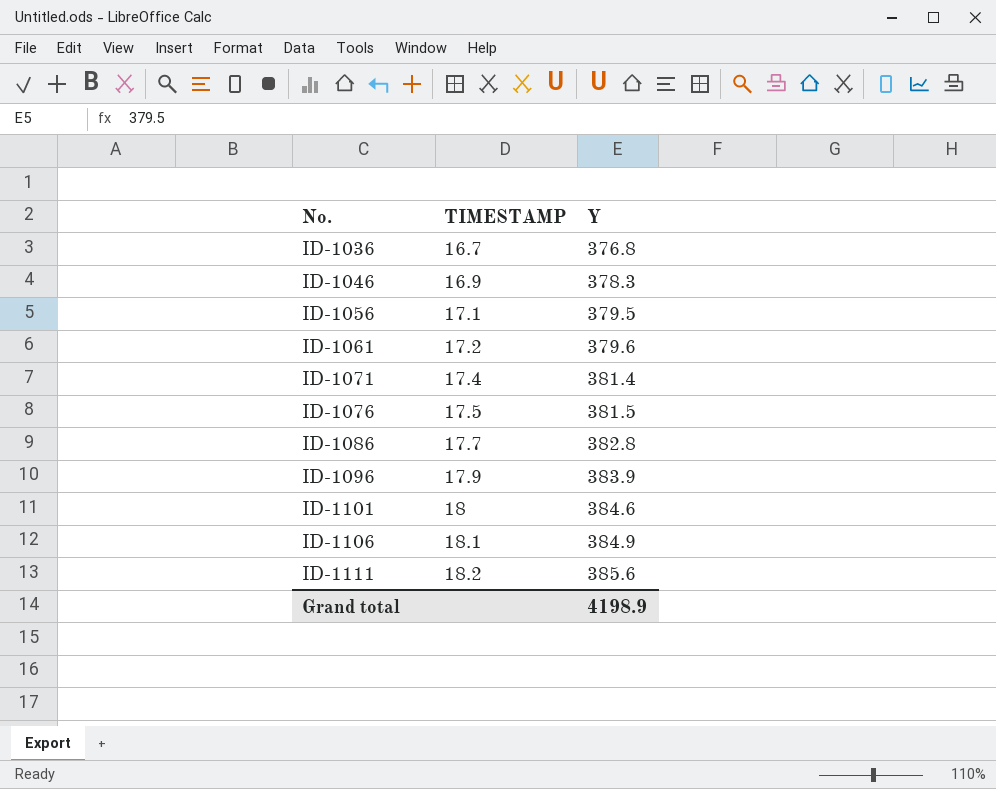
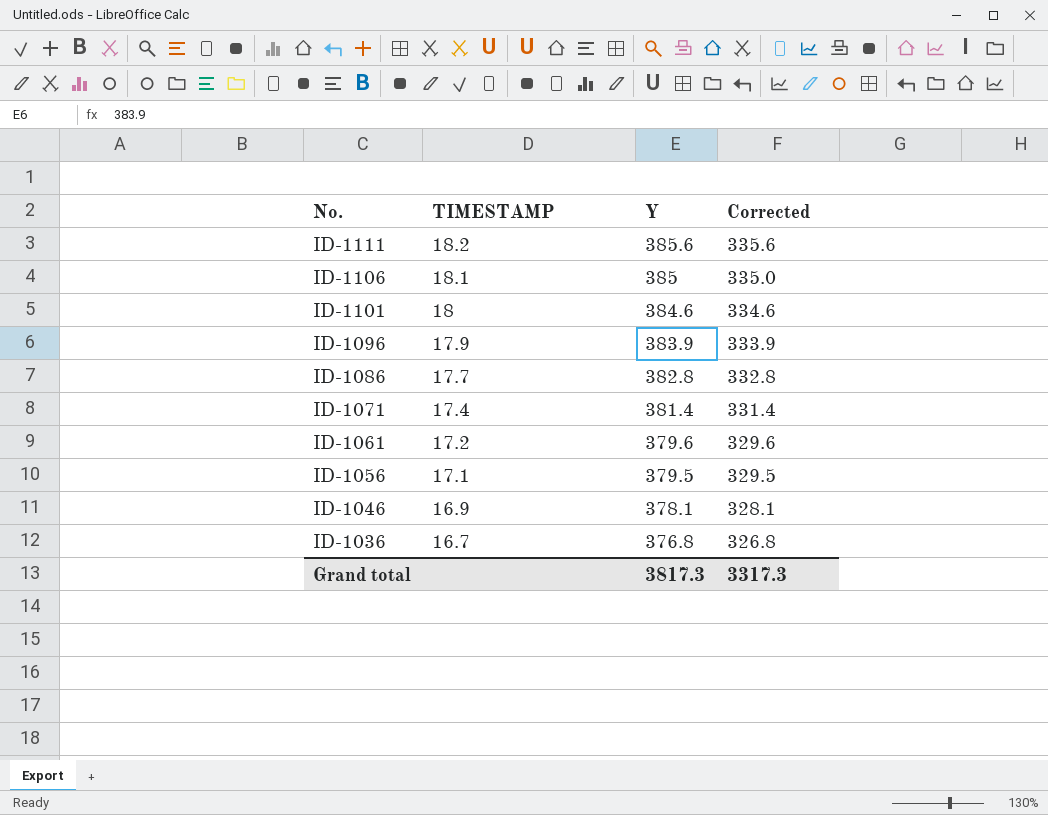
row order: No. ascending -> No. descending
column Corrected | formula: none -> [Y] - 50
row ID-1076: 17.5 | 381.5 -> none
ID-1106 | Y: 384.9 -> 385
ID-1046 | Y: 378.3 -> 378.1
Grand total | Y: 4198.9 -> 3817.3

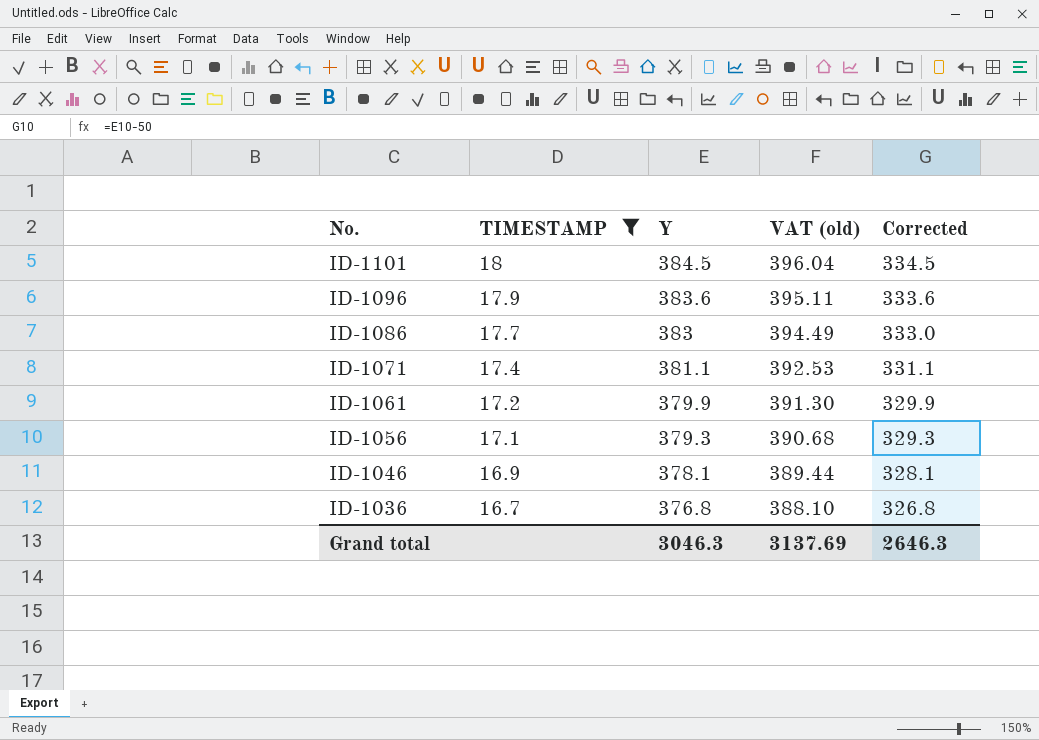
filter: none -> TIMESTAMP <= 18
column VAT (old) | formula: none -> [Y] * 1.03
ID-1101 | Y: 384.6 -> 384.5
ID-1101 | Corrected: 334.6 -> 334.5
ID-1096 | Y: 383.9 -> 383.6
ID-1096 | Corrected: 333.9 -> 333.6
ID-1086 | Y: 382.8 -> 383
ID-1086 | Corrected: 332.8 -> 333.0
ID-1071 | Y: 381.4 -> 381.1
ID-1071 | Corrected: 331.4 -> 331.1
ID-1061 | Y: 379.6 -> 379.9
ID-1061 | Corrected: 329.6 -> 329.9
ID-1056 | Y: 379.5 -> 379.3
ID-1056 | Corrected: 329.5 -> 329.3
Grand total | Y: 3817.3 -> 3046.3
Grand total | Corrected: 3317.3 -> 2646.3

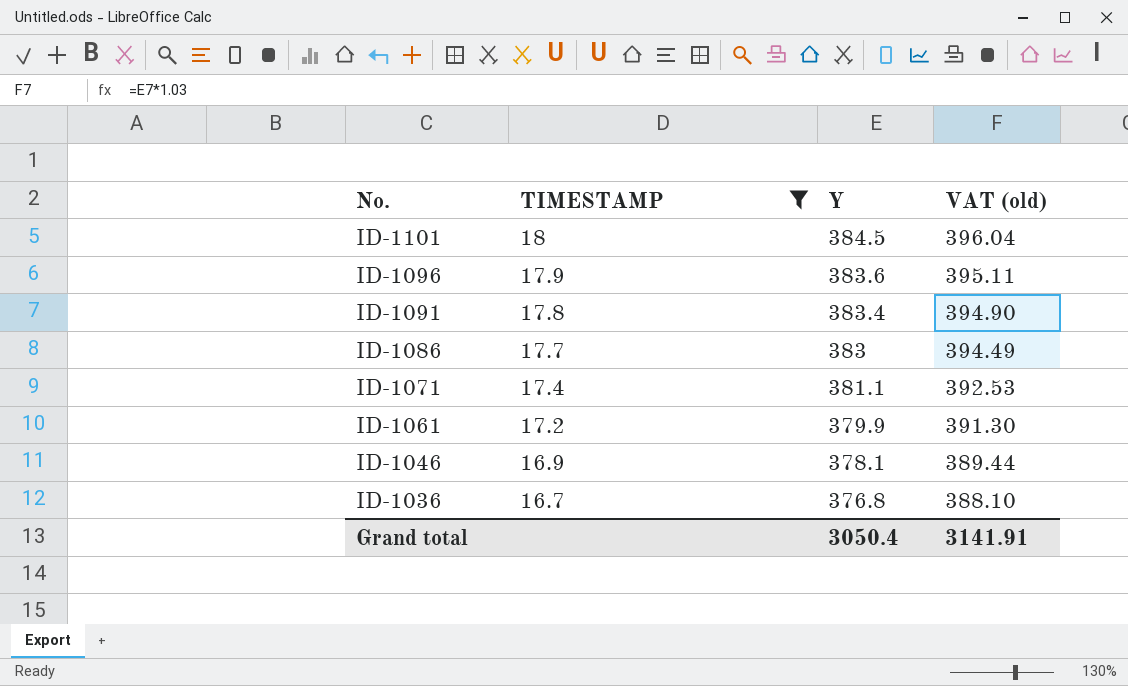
column Corrected | formula: [Y] - 50 -> none
row ID-1056: 17.1 | 379.3 | 390.68 | 329.3 -> none
row ID-1091: none -> 17.8 | 383.4 | 394.90
Grand total | Y: 3046.3 -> 3050.4
Grand total | VAT (old): 3137.69 -> 3141.91

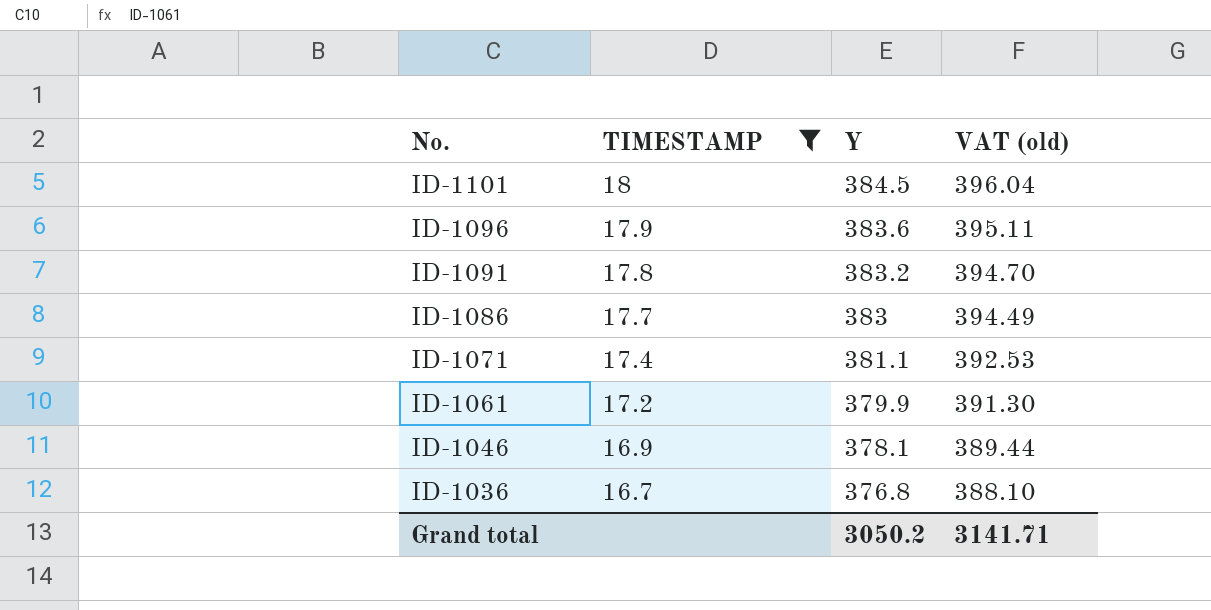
ID-1091 | Y: 383.4 -> 383.2
ID-1091 | VAT (old): 394.90 -> 394.70
Grand total | Y: 3050.4 -> 3050.2
Grand total | VAT (old): 3141.91 -> 3141.71

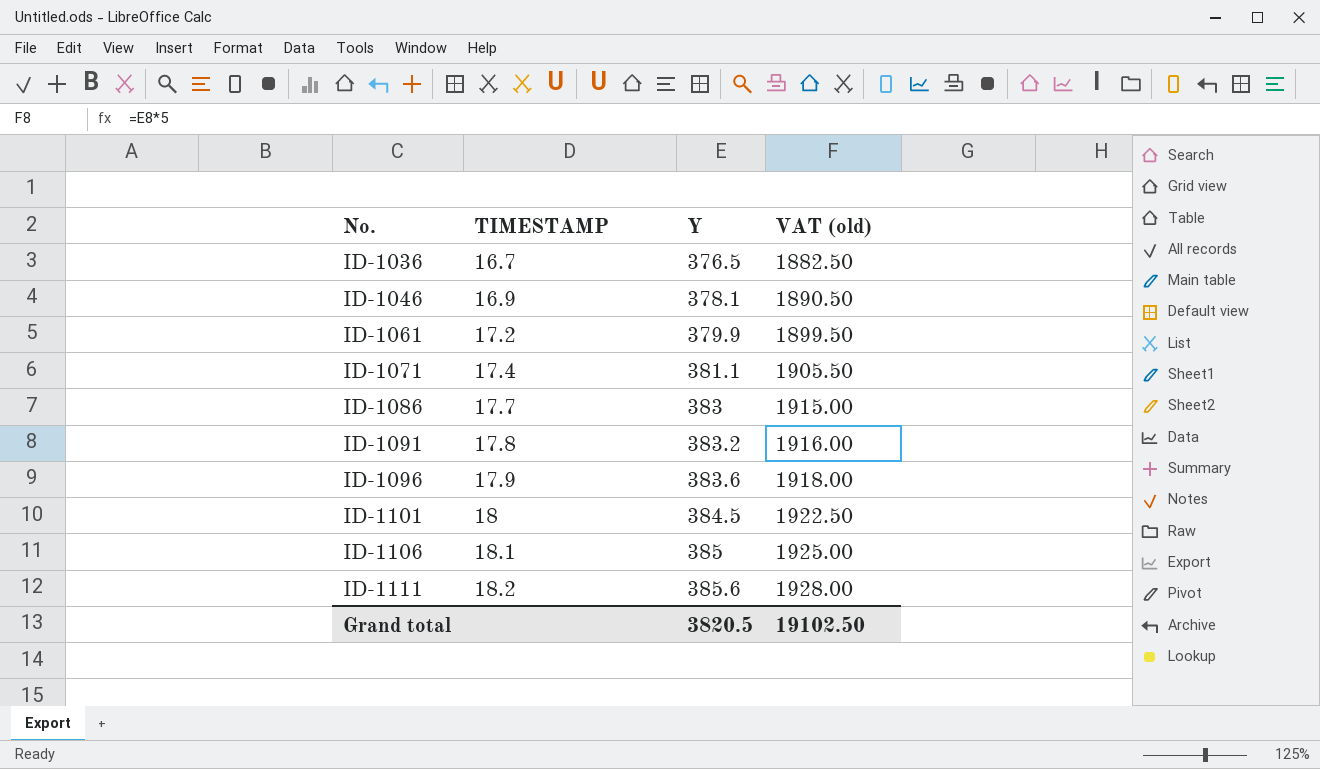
filter: TIMESTAMP <= 18 -> none
row order: No. descending -> No. ascending
column VAT (old) | formula: [Y] * 1.03 -> [Y] * 5
ID-1036 | Y: 376.8 -> 376.5
Grand total | Y: 3050.2 -> 3820.5
Grand total | VAT (old): 3141.71 -> 19102.50

